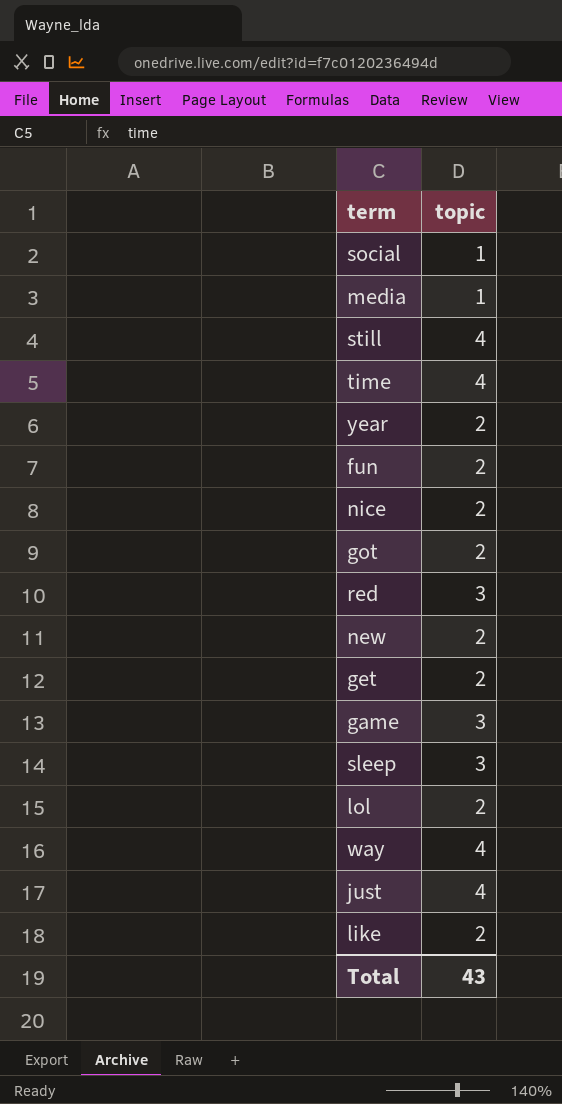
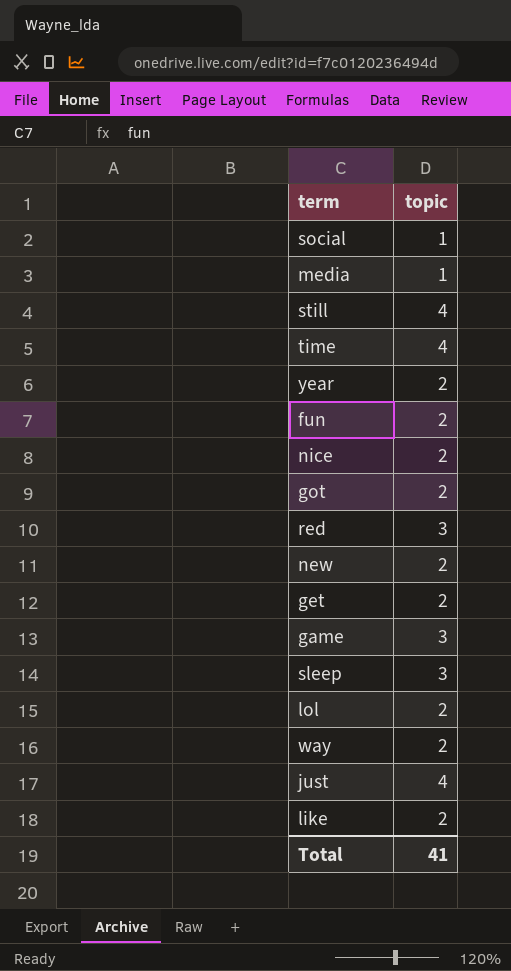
way | topic: 4 -> 2
Total | topic: 43 -> 41

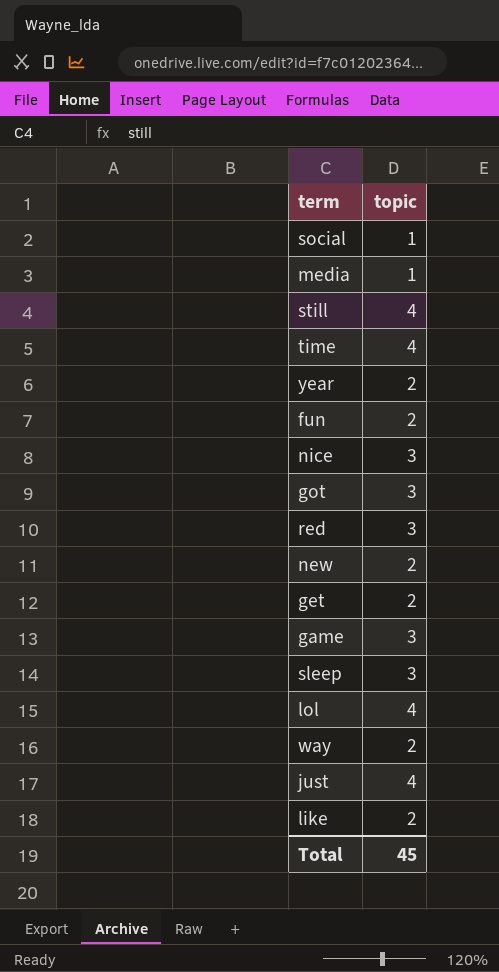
nice | topic: 2 -> 3
got | topic: 2 -> 3
lol | topic: 2 -> 4
Total | topic: 41 -> 45

